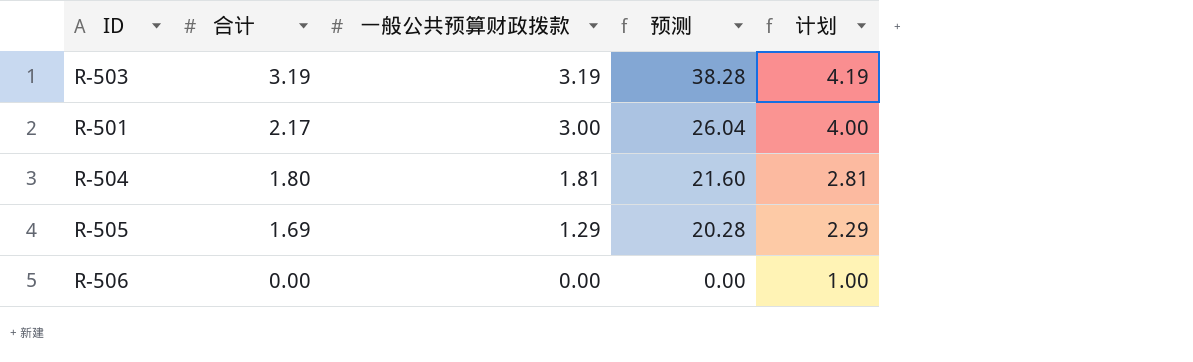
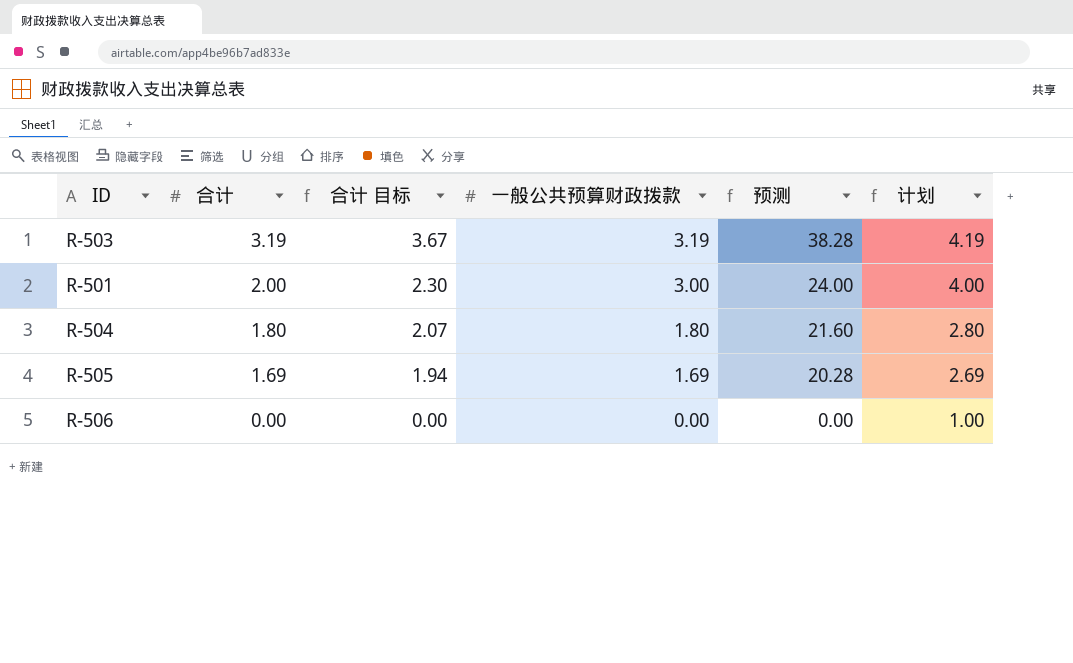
column 合计 目标 | formula: none -> [合计] * 1.15
R-501 | 合计: 2.17 -> 2.00
R-501 | 预测: 26.04 -> 24.00
R-504 | 一般公共预算财政拨款: 1.81 -> 1.80
R-504 | 计划: 2.81 -> 2.80
R-505 | 一般公共预算财政拨款: 1.29 -> 1.69
R-505 | 计划: 2.29 -> 2.69

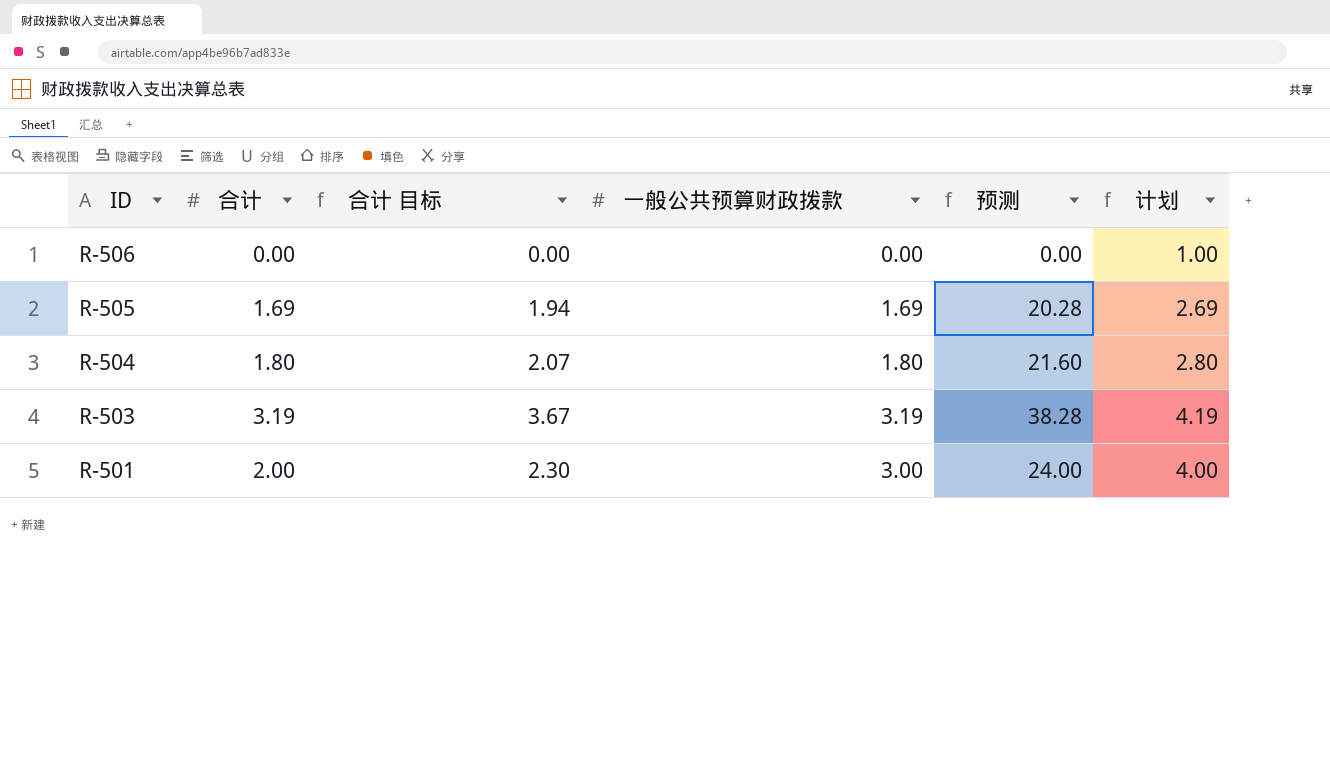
row order: 合计 descending -> ID descending

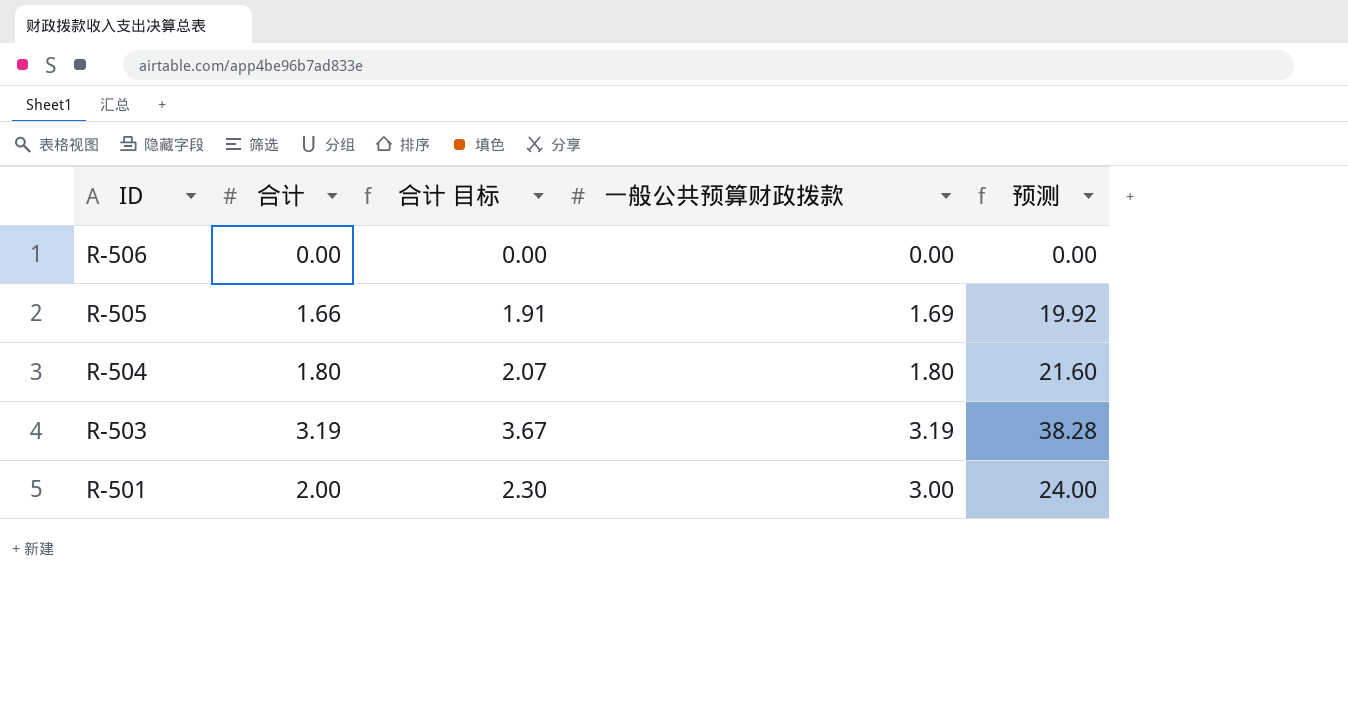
column 计划 | formula: [一般公共预算财政拨款] + 1 -> none
R-505 | 合计: 1.69 -> 1.66
R-505 | 合计 目标: 1.94 -> 1.91
R-505 | 预测: 20.28 -> 19.92

